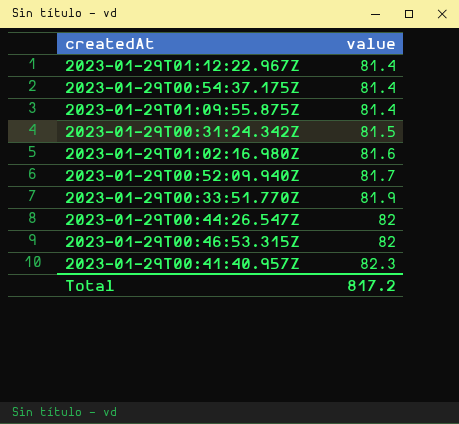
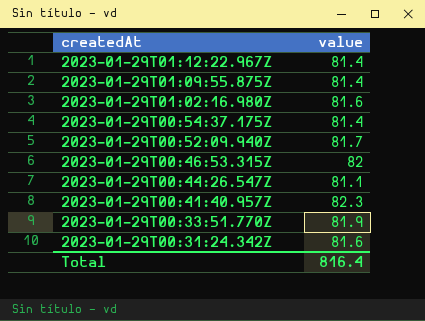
row order: value ascending -> createdAt descending
2023-01-29T00:44:26.547Z | value: 82 -> 81.1
2023-01-29T00:31:24.342Z | value: 81.5 -> 81.6
Total | value: 817.2 -> 816.4

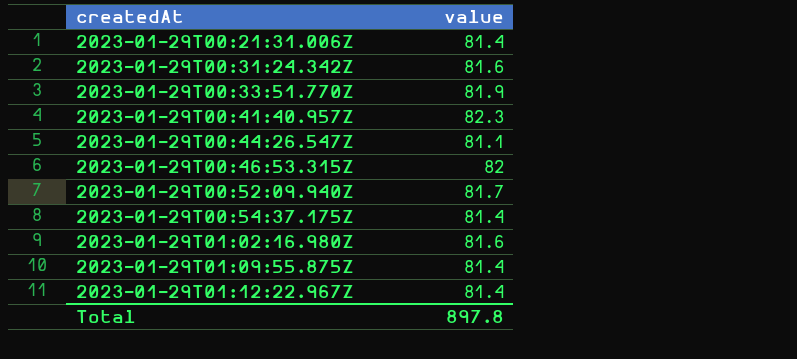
row order: createdAt descending -> createdAt ascending
row 2023-01-29T00:21:31.006Z: none -> 81.4
Total | value: 816.4 -> 897.8

